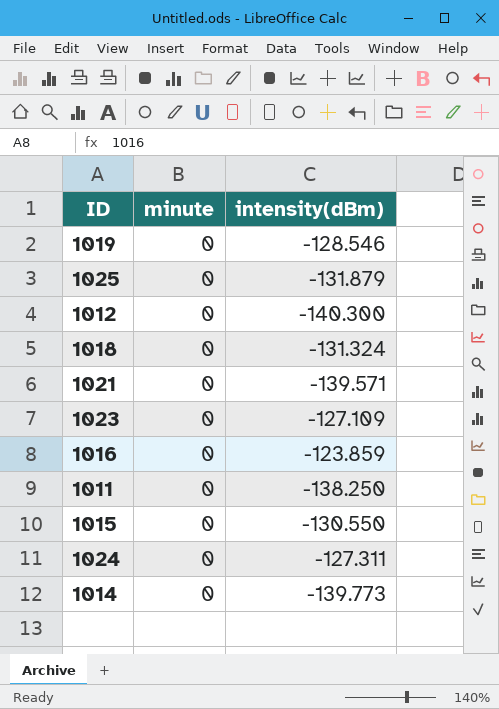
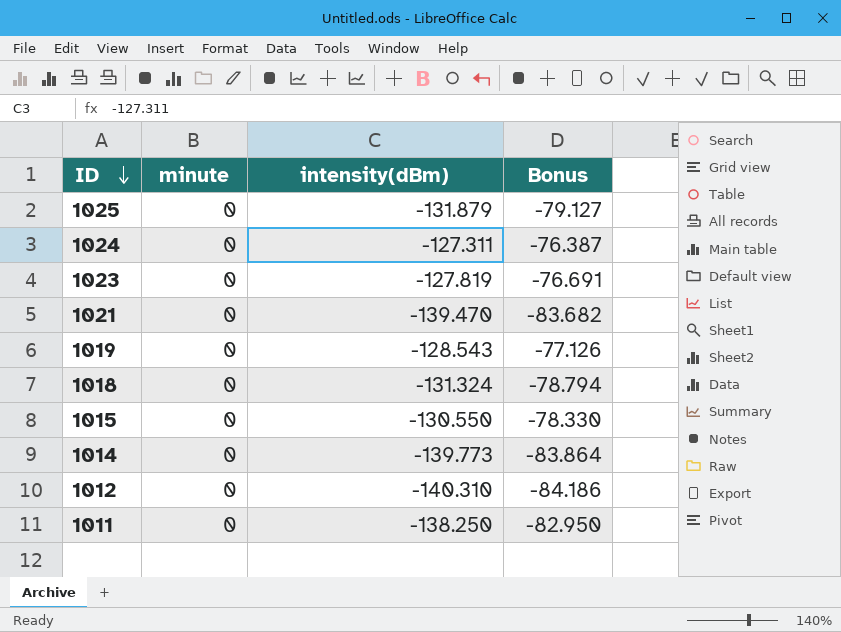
row order: none -> ID descending
column Bonus | formula: none -> [intensity(dBm)] * 0.6
row 1016: 0 | -123.859 -> none
1023 | intensity(dBm): -127.109 -> -127.819
1021 | intensity(dBm): -139.571 -> -139.470
1019 | intensity(dBm): -128.546 -> -128.543
1012 | intensity(dBm): -140.300 -> -140.310

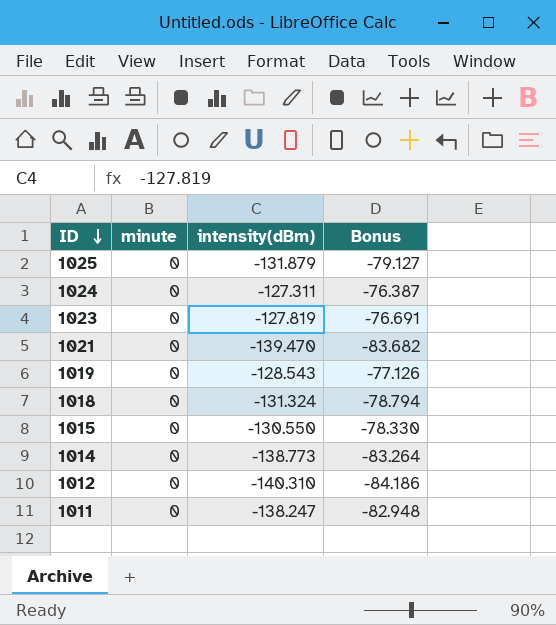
1014 | intensity(dBm): -139.773 -> -138.773
1014 | Bonus: -83.864 -> -83.264
1011 | intensity(dBm): -138.250 -> -138.247
1011 | Bonus: -82.950 -> -82.948

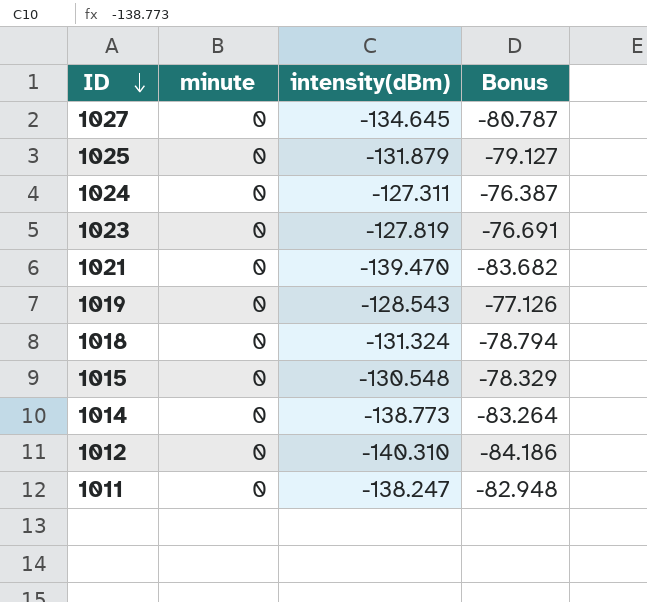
row 1027: none -> 0 | -134.645 | -80.787
1015 | intensity(dBm): -130.550 -> -130.548
1015 | Bonus: -78.330 -> -78.329

